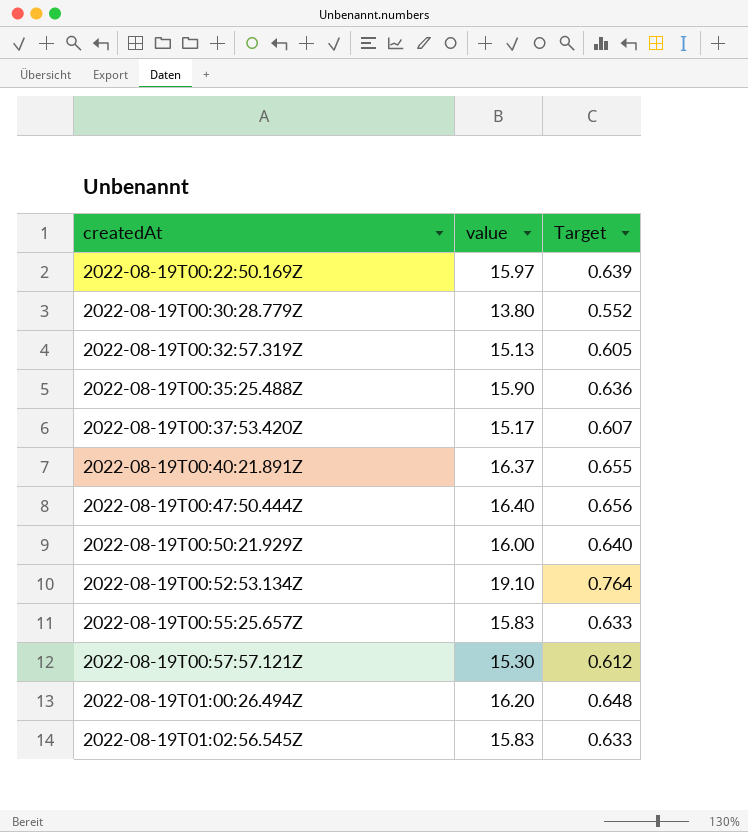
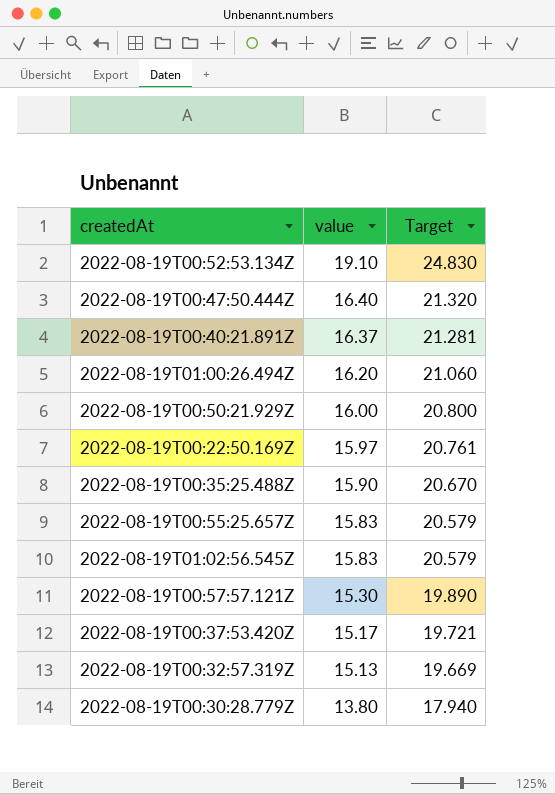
row order: createdAt ascending -> value descending
column Target | formula: [value] * 0.04 -> [value] * 1.3

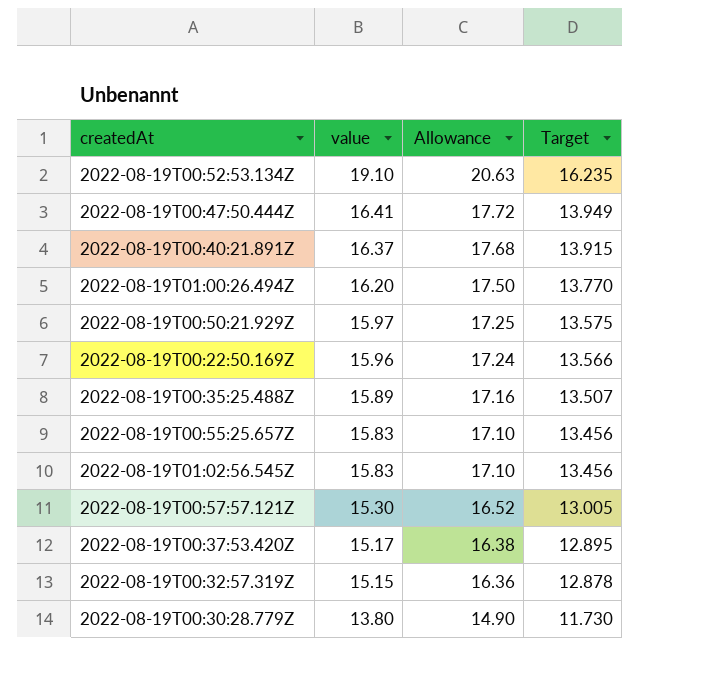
column Allowance | formula: none -> [value] * 1.08
column Target | formula: [value] * 1.3 -> [value] * 0.85
2022-08-19T00:47:50.444Z | value: 16.40 -> 16.41
2022-08-19T00:50:21.929Z | value: 16.00 -> 15.97
2022-08-19T00:22:50.169Z | value: 15.97 -> 15.96
2022-08-19T00:35:25.488Z | value: 15.90 -> 15.89
2022-08-19T00:32:57.319Z | value: 15.13 -> 15.15

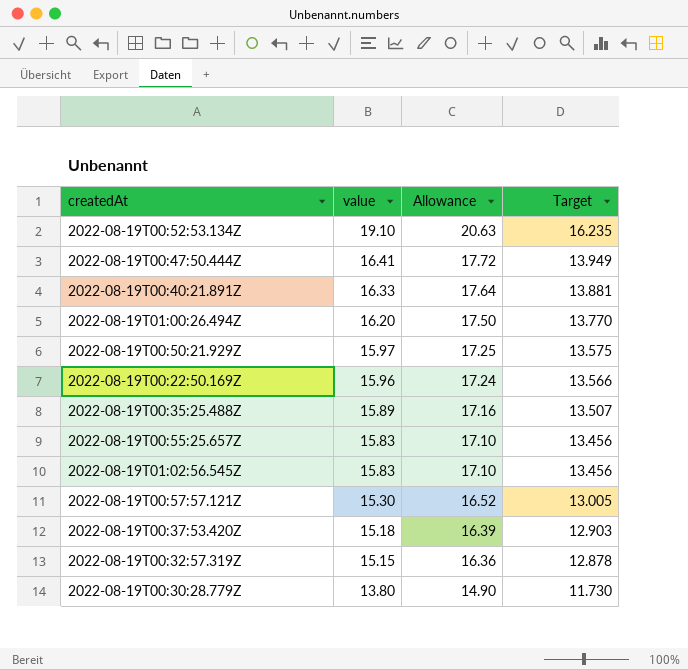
2022-08-19T00:40:21.891Z | value: 16.37 -> 16.33
2022-08-19T00:40:21.891Z | Allowance: 17.68 -> 17.64
2022-08-19T00:40:21.891Z | Target: 13.915 -> 13.881
2022-08-19T00:37:53.420Z | value: 15.17 -> 15.18
2022-08-19T00:37:53.420Z | Allowance: 16.38 -> 16.39
2022-08-19T00:37:53.420Z | Target: 12.895 -> 12.903

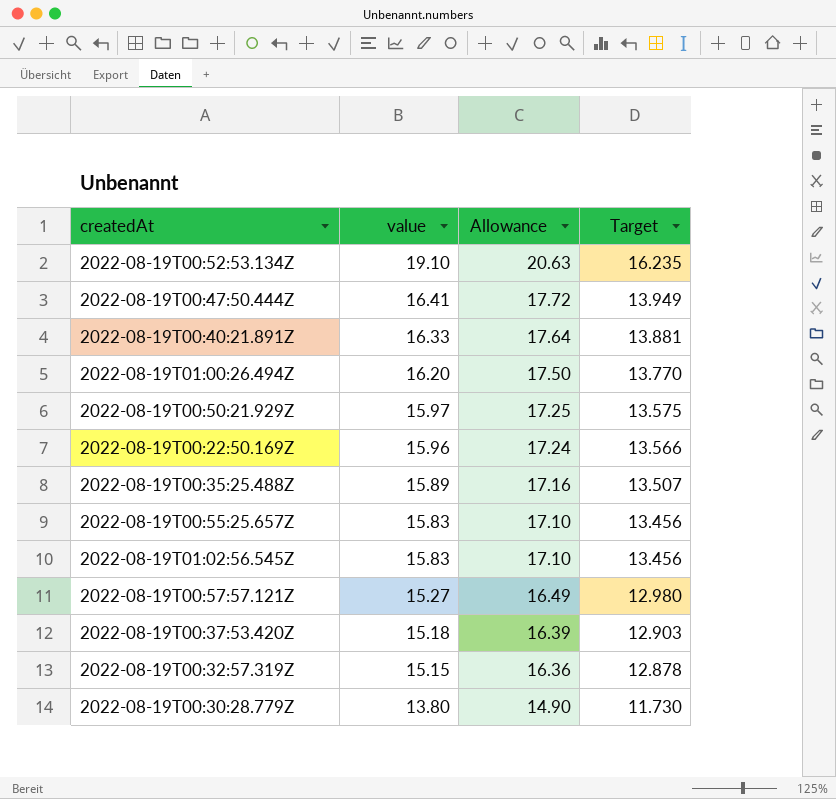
2022-08-19T00:57:57.121Z | value: 15.30 -> 15.27
2022-08-19T00:57:57.121Z | Allowance: 16.52 -> 16.49
2022-08-19T00:57:57.121Z | Target: 13.005 -> 12.980

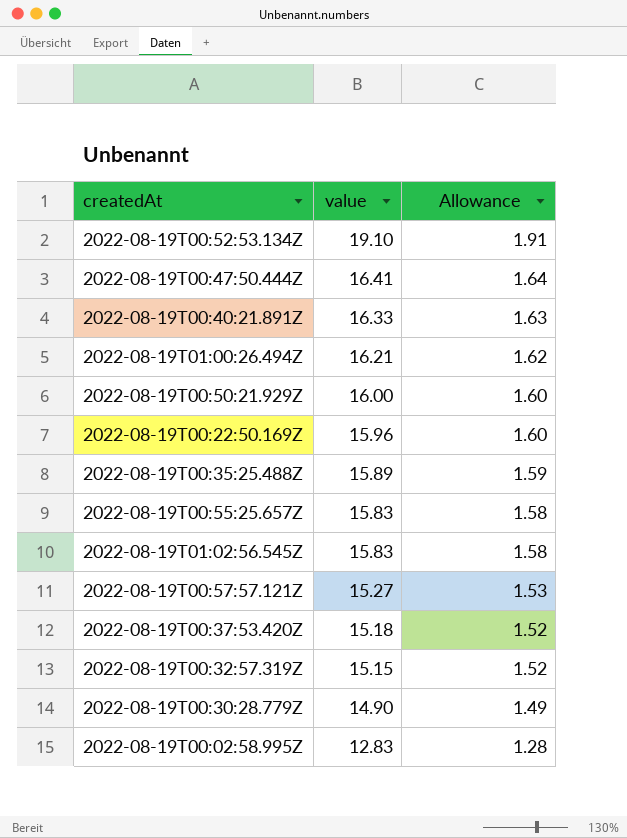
column Target | formula: [value] * 0.85 -> none
column Allowance | formula: [value] * 1.08 -> [value] * 0.1
2022-08-19T01:00:26.494Z | value: 16.20 -> 16.21
2022-08-19T00:50:21.929Z | value: 15.97 -> 16.00
2022-08-19T00:30:28.779Z | value: 13.80 -> 14.90
row 2022-08-19T00:02:58.995Z: none -> 12.83 | 1.28

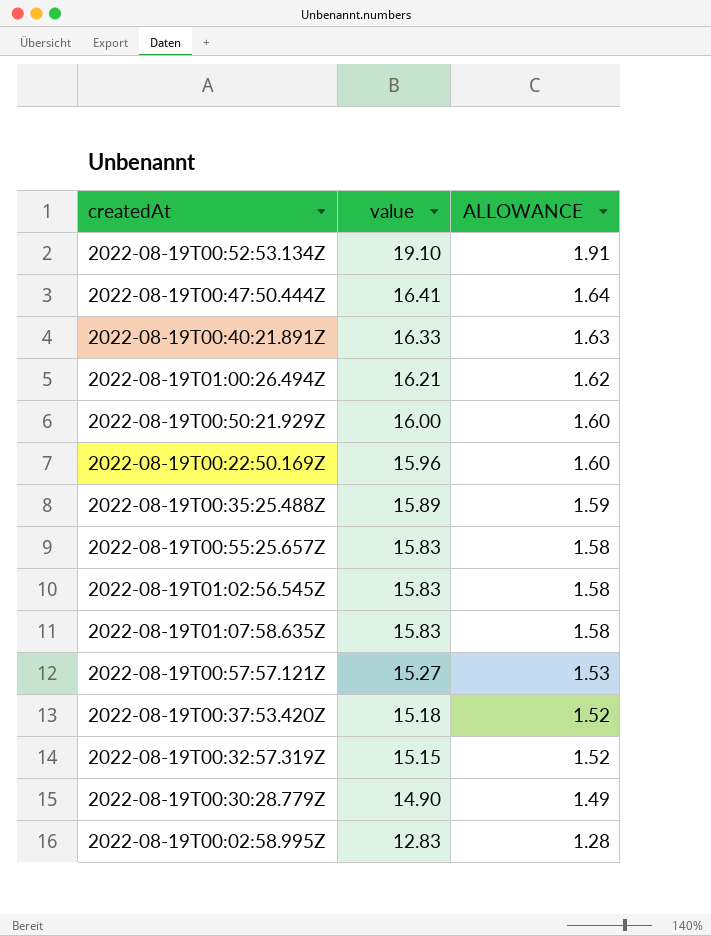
column name: Allowance -> ALLOWANCE
row 2022-08-19T01:07:58.635Z: none -> 15.83 | 1.58

